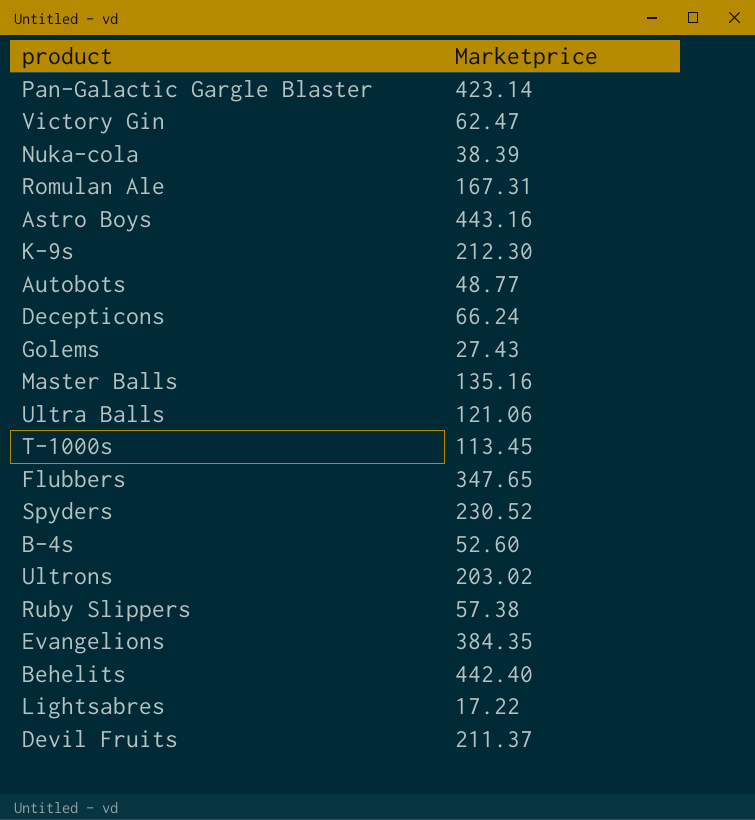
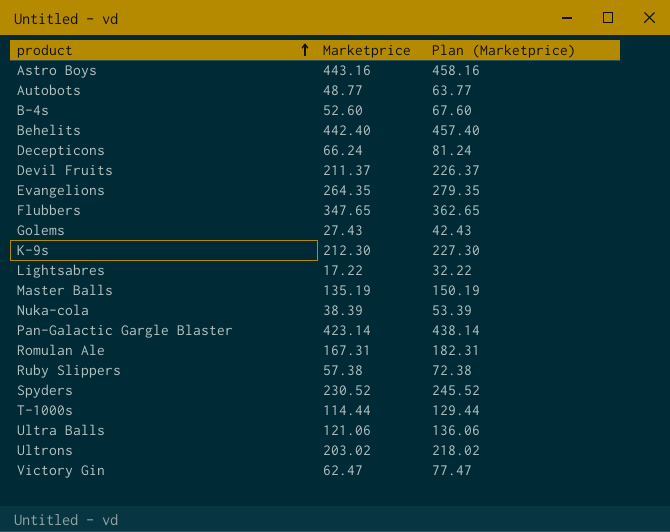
row order: none -> product ascending
column Plan (Marketprice) | formula: none -> [Marketprice] + 15
Evangelions | Marketprice: 384.35 -> 264.35
Master Balls | Marketprice: 135.16 -> 135.19
T-1000s | Marketprice: 113.45 -> 114.44

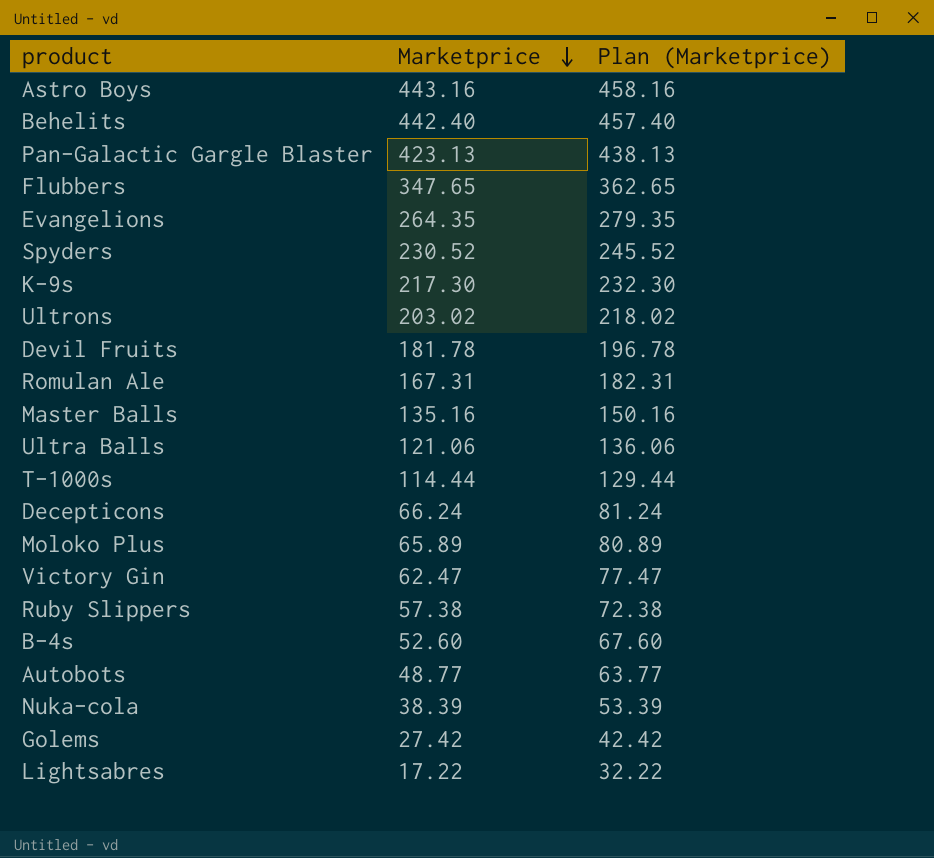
row order: product ascending -> Marketprice descending
Pan-Galactic Gargle Blaster | Marketprice: 423.14 -> 423.13
Pan-Galactic Gargle Blaster | Plan (Marketprice): 438.14 -> 438.13
K-9s | Marketprice: 212.30 -> 217.30
K-9s | Plan (Marketprice): 227.30 -> 232.30
Devil Fruits | Marketprice: 211.37 -> 181.78
Devil Fruits | Plan (Marketprice): 226.37 -> 196.78
Master Balls | Marketprice: 135.19 -> 135.16
Master Balls | Plan (Marketprice): 150.19 -> 150.16
row Moloko Plus: none -> 65.89 | 80.89
Golems | Marketprice: 27.43 -> 27.42
Golems | Plan (Marketprice): 42.43 -> 42.42

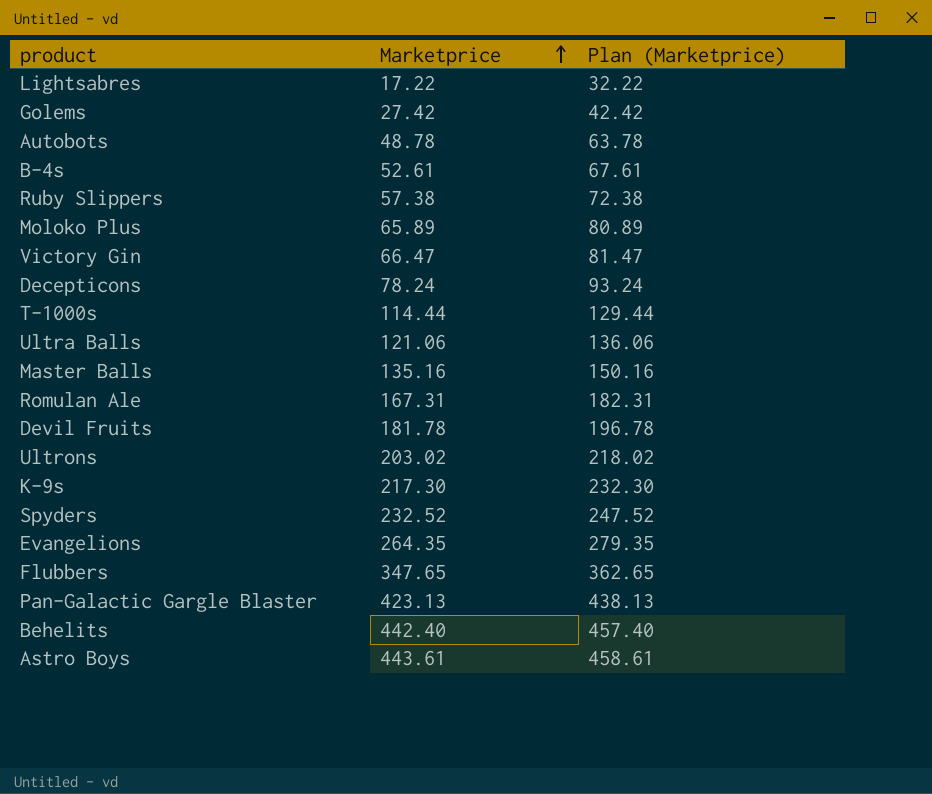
row order: Marketprice descending -> Marketprice ascending
row Nuka-cola: 38.39 | 53.39 -> none
Autobots | Marketprice: 48.77 -> 48.78
Autobots | Plan (Marketprice): 63.77 -> 63.78
B-4s | Marketprice: 52.60 -> 52.61
B-4s | Plan (Marketprice): 67.60 -> 67.61
Victory Gin | Marketprice: 62.47 -> 66.47
Victory Gin | Plan (Marketprice): 77.47 -> 81.47
Decepticons | Marketprice: 66.24 -> 78.24
Decepticons | Plan (Marketprice): 81.24 -> 93.24
Spyders | Marketprice: 230.52 -> 232.52
Spyders | Plan (Marketprice): 245.52 -> 247.52
Astro Boys | Marketprice: 443.16 -> 443.61
Astro Boys | Plan (Marketprice): 458.16 -> 458.61

